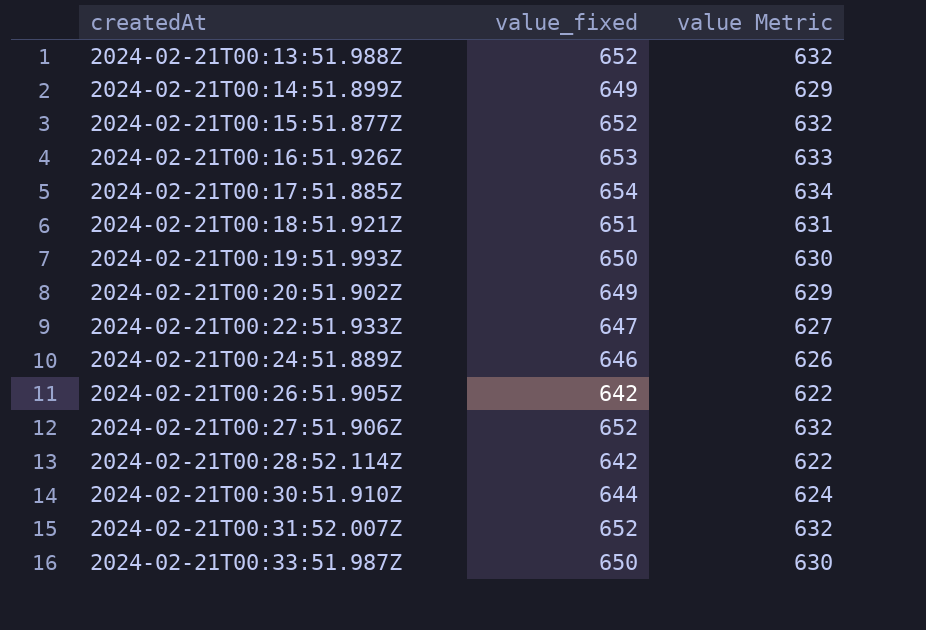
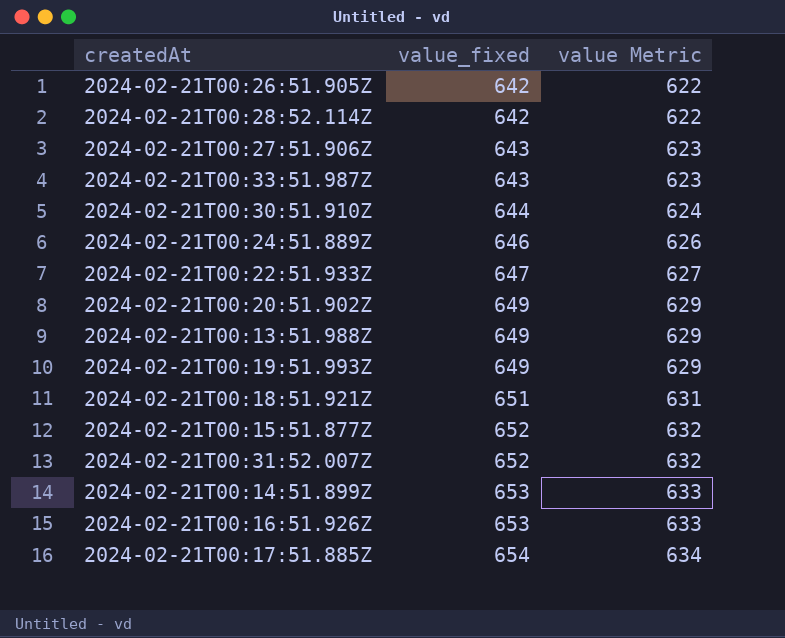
row order: createdAt ascending -> value_fixed ascending
2024-02-21T00:27:51.906Z | value_fixed: 652 -> 643
2024-02-21T00:27:51.906Z | value Metric: 632 -> 623
2024-02-21T00:33:51.987Z | value_fixed: 650 -> 643
2024-02-21T00:33:51.987Z | value Metric: 630 -> 623
2024-02-21T00:13:51.988Z | value_fixed: 652 -> 649
2024-02-21T00:13:51.988Z | value Metric: 632 -> 629
2024-02-21T00:19:51.993Z | value_fixed: 650 -> 649
2024-02-21T00:19:51.993Z | value Metric: 630 -> 629
2024-02-21T00:14:51.899Z | value_fixed: 649 -> 653
2024-02-21T00:14:51.899Z | value Metric: 629 -> 633

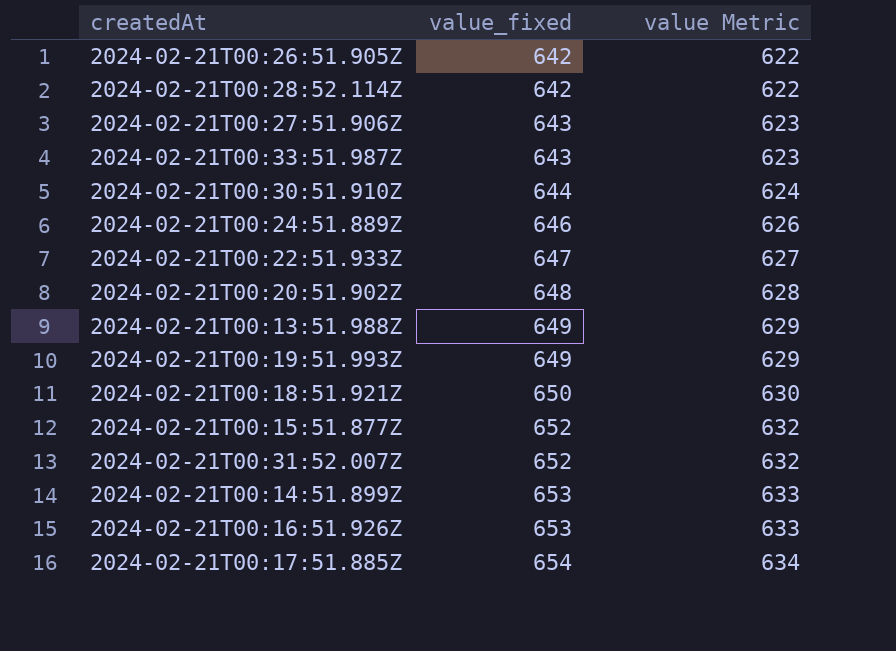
2024-02-21T00:20:51.902Z | value_fixed: 649 -> 648
2024-02-21T00:20:51.902Z | value Metric: 629 -> 628
2024-02-21T00:18:51.921Z | value_fixed: 651 -> 650
2024-02-21T00:18:51.921Z | value Metric: 631 -> 630

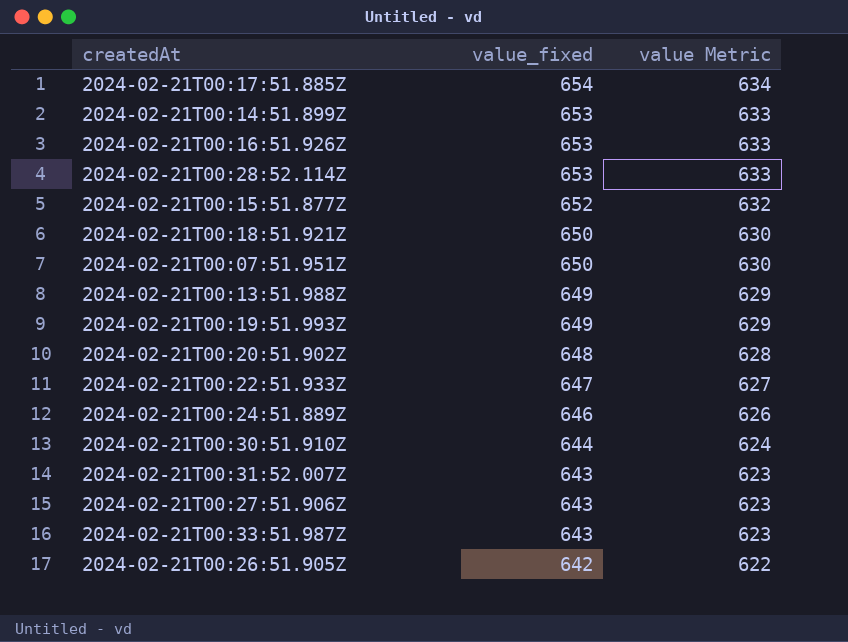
row order: value_fixed ascending -> value_fixed descending
2024-02-21T00:28:52.114Z | value_fixed: 642 -> 653
2024-02-21T00:28:52.114Z | value Metric: 622 -> 633
row 2024-02-21T00:07:51.951Z: none -> 650 | 630
2024-02-21T00:31:52.007Z | value_fixed: 652 -> 643
2024-02-21T00:31:52.007Z | value Metric: 632 -> 623

